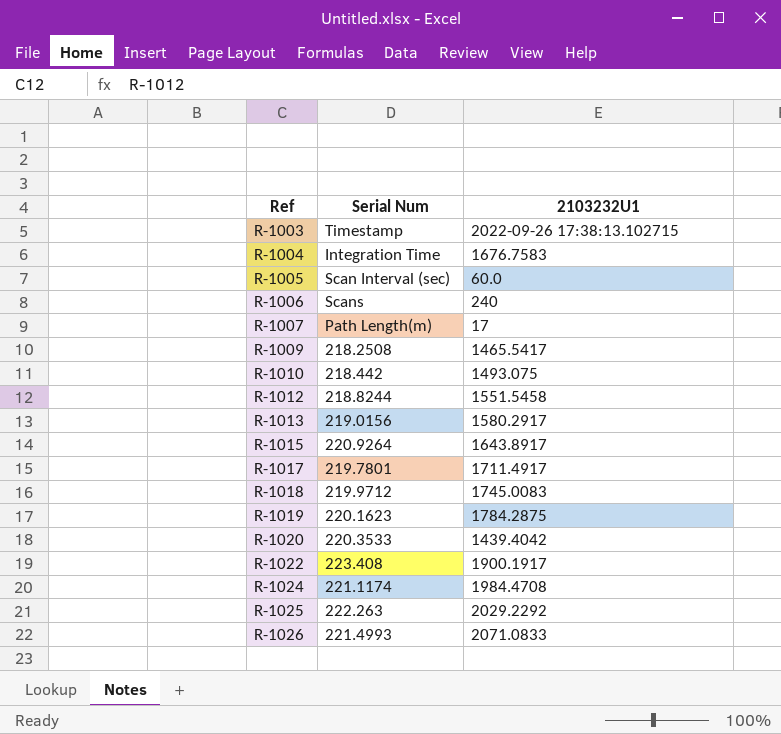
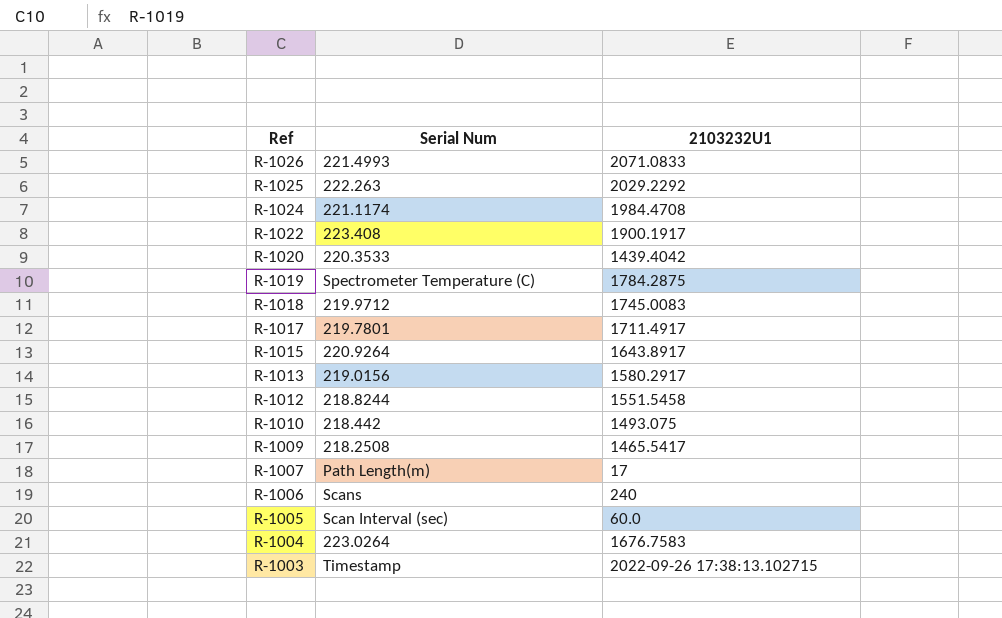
row order: Ref ascending -> Ref descending
R-1019 | Serial Num: 220.1623 -> Spectrometer Temperature (C)
R-1004 | Serial Num: Integration Time -> 223.0264

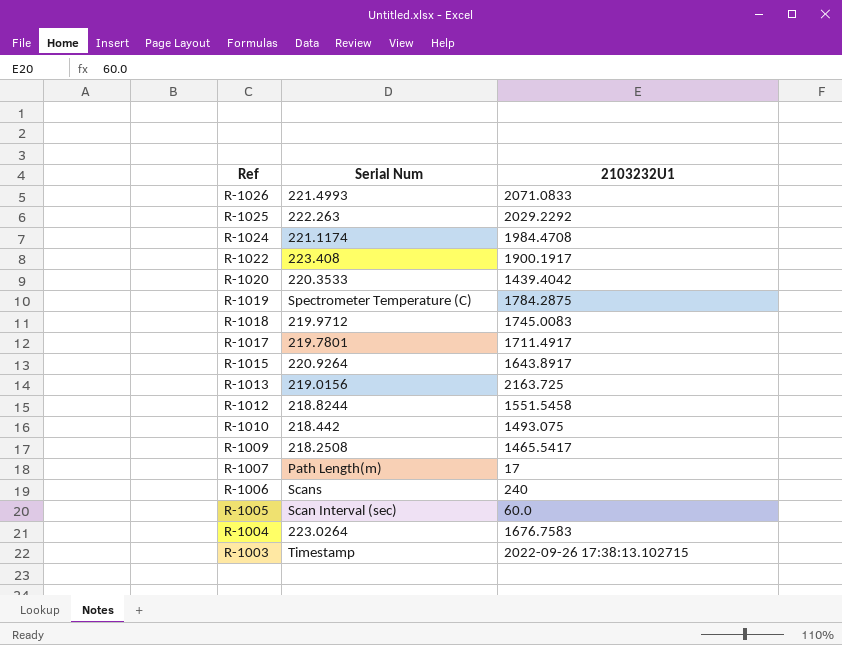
R-1013 | 2103232U1: 1580.2917 -> 2163.725

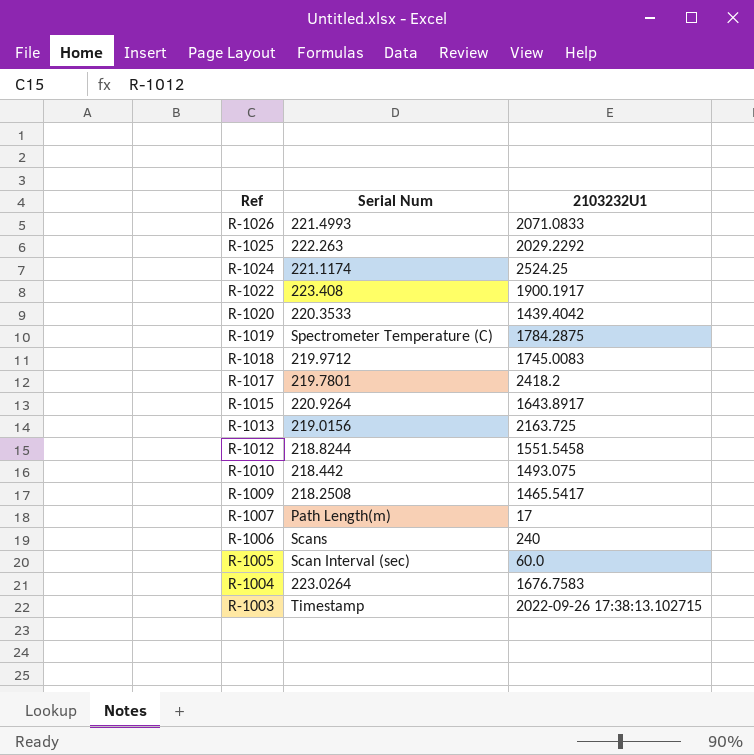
R-1024 | 2103232U1: 1984.4708 -> 2524.25
R-1017 | 2103232U1: 1711.4917 -> 2418.2

